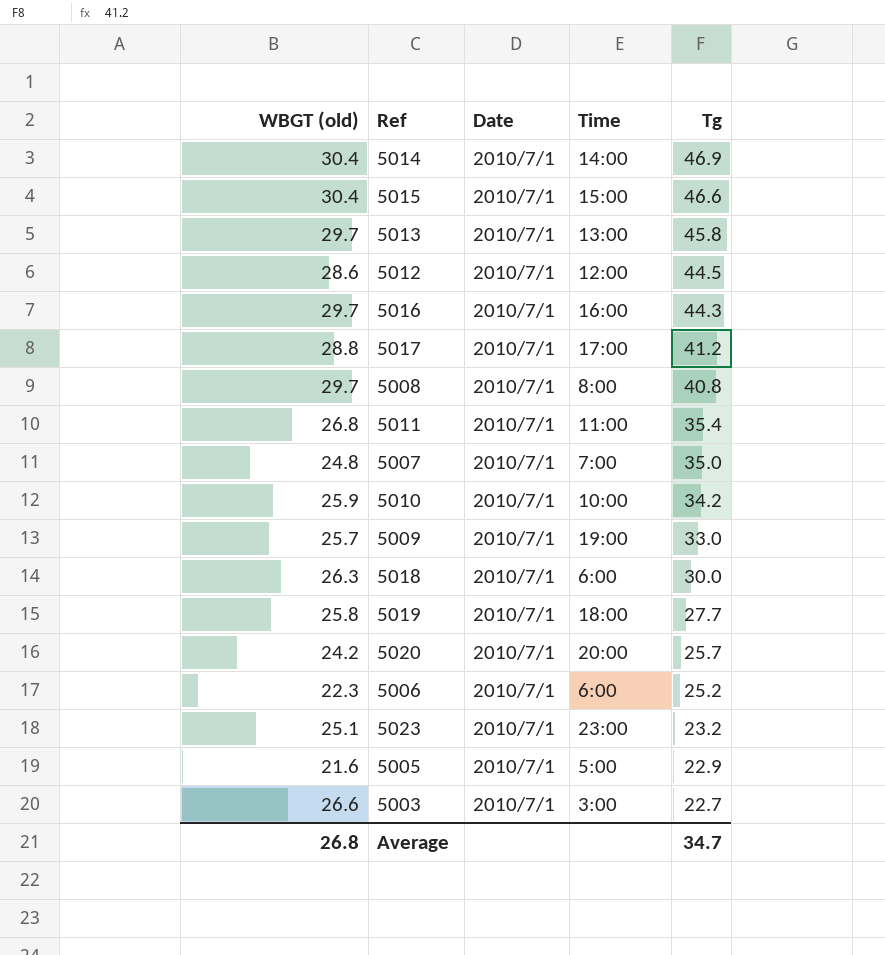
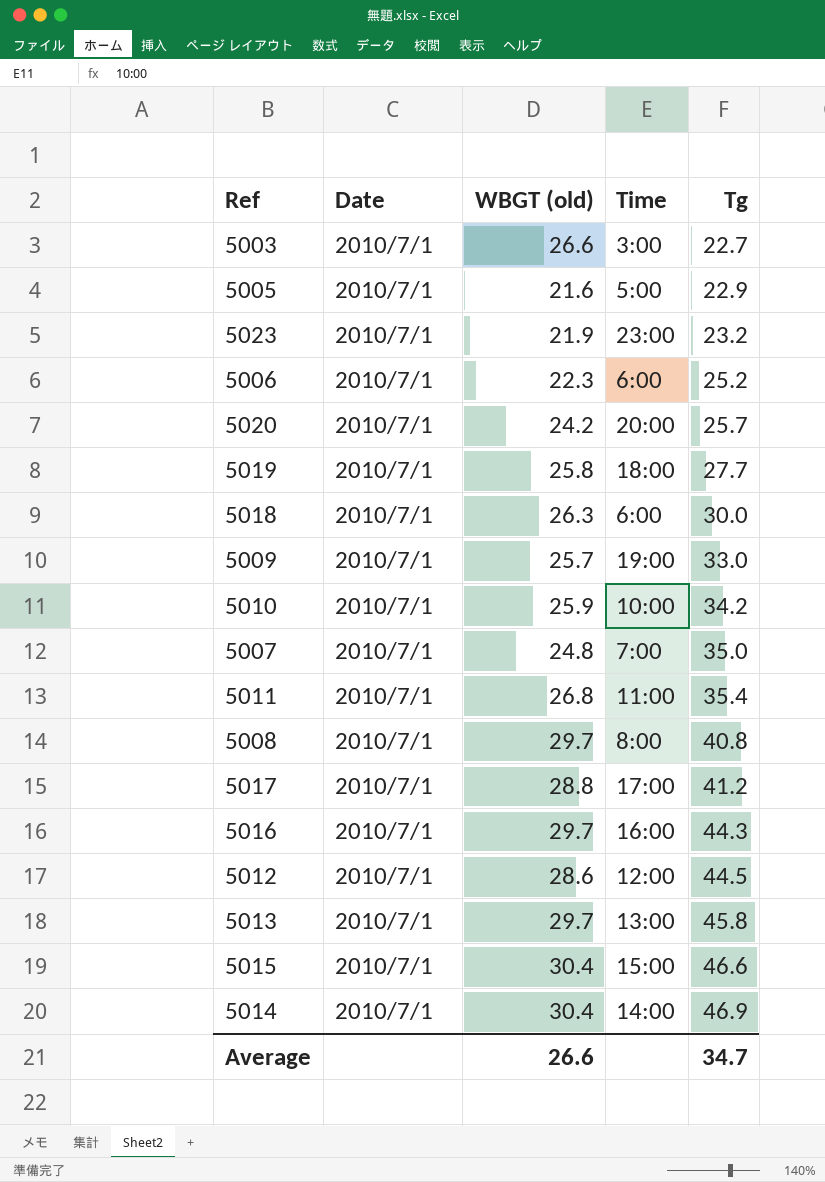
row order: Tg descending -> Tg ascending
column WBGT (old) | position: 1 -> 3
5023 | WBGT (old): 25.1 -> 21.9
Average | WBGT (old): 26.8 -> 26.6

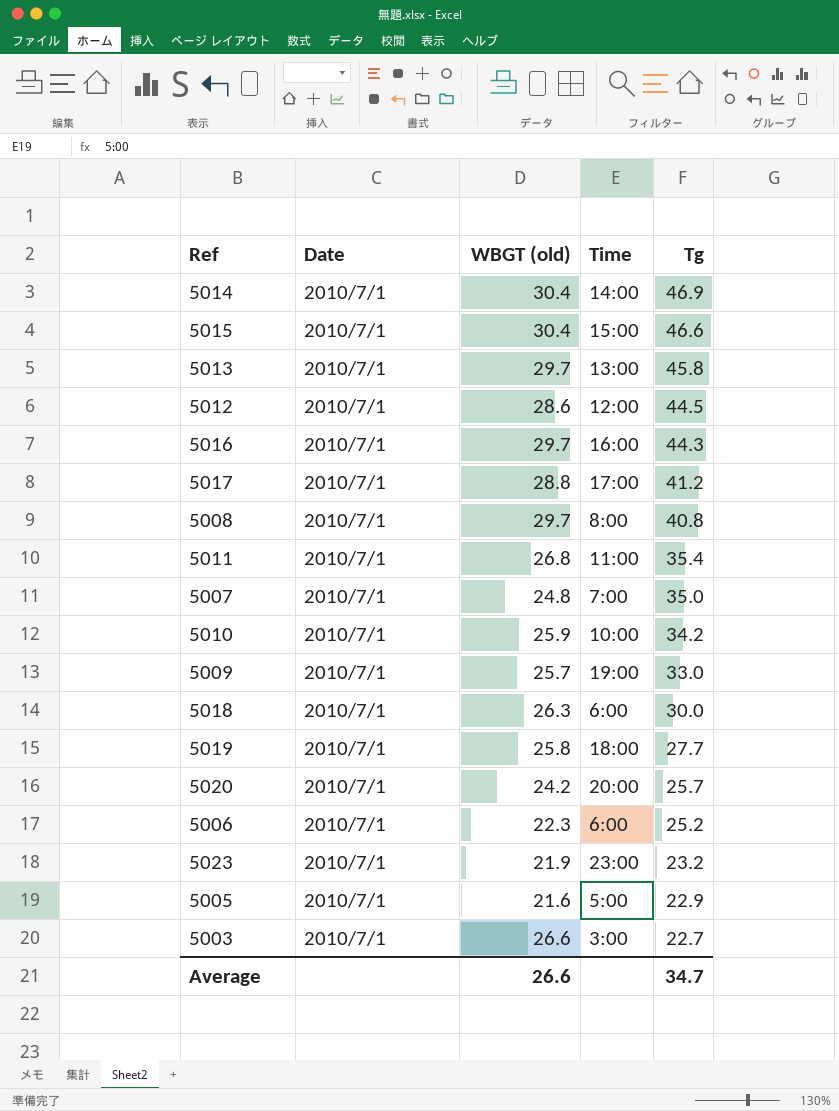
row order: Tg ascending -> Tg descending

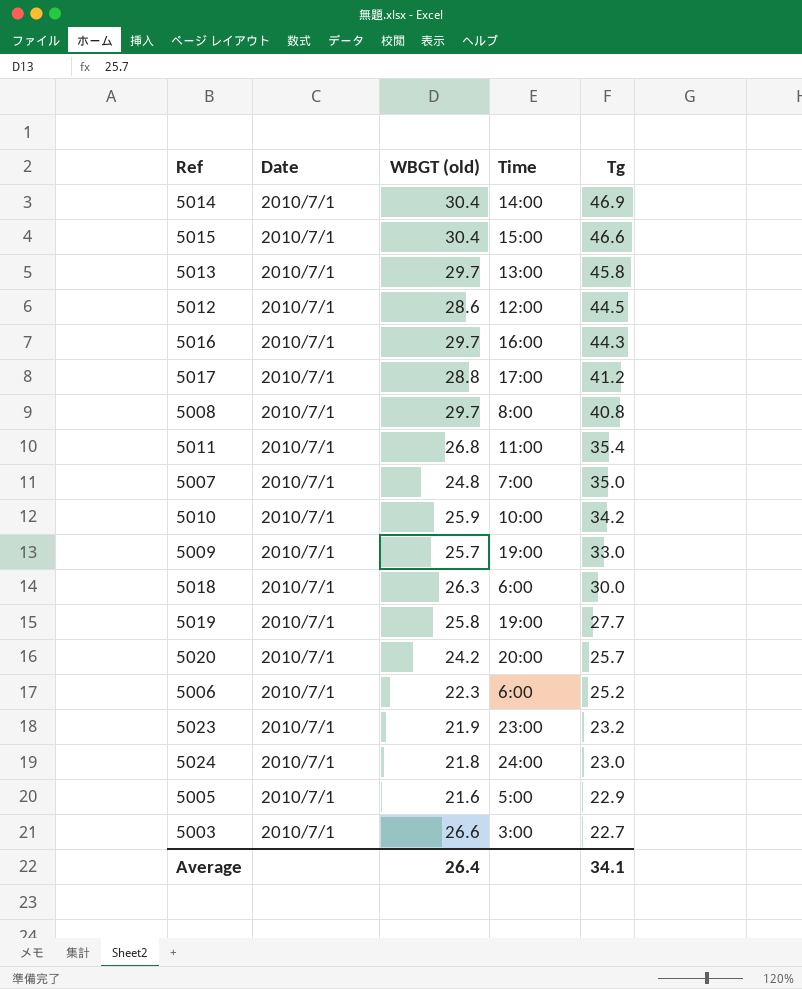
5019 | Time: 18:00 -> 19:00
row 5024: none -> 2010/7/1 | 21.8 | 24:00 | 23.0
Average | WBGT (old): 26.6 -> 26.4
Average | Tg: 34.7 -> 34.1

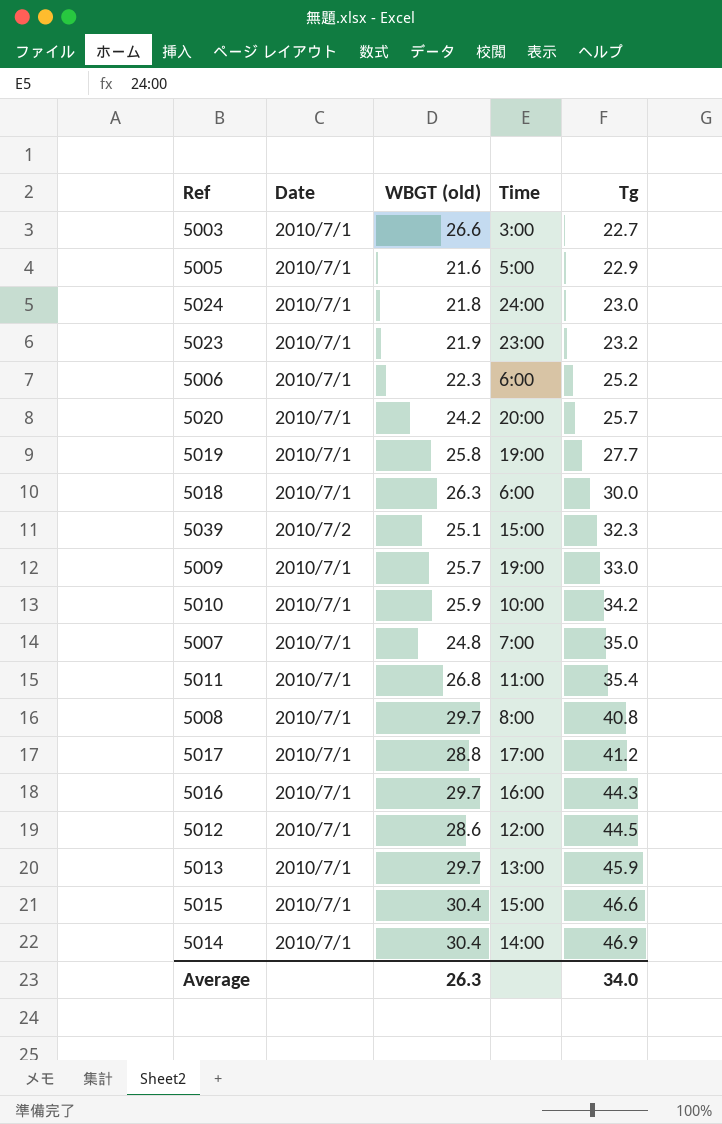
row order: Tg descending -> Tg ascending
row 5039: none -> 2010/7/2 | 25.1 | 15:00 | 32.3
5013 | Tg: 45.8 -> 45.9
Average | WBGT (old): 26.4 -> 26.3
Average | Tg: 34.1 -> 34.0

